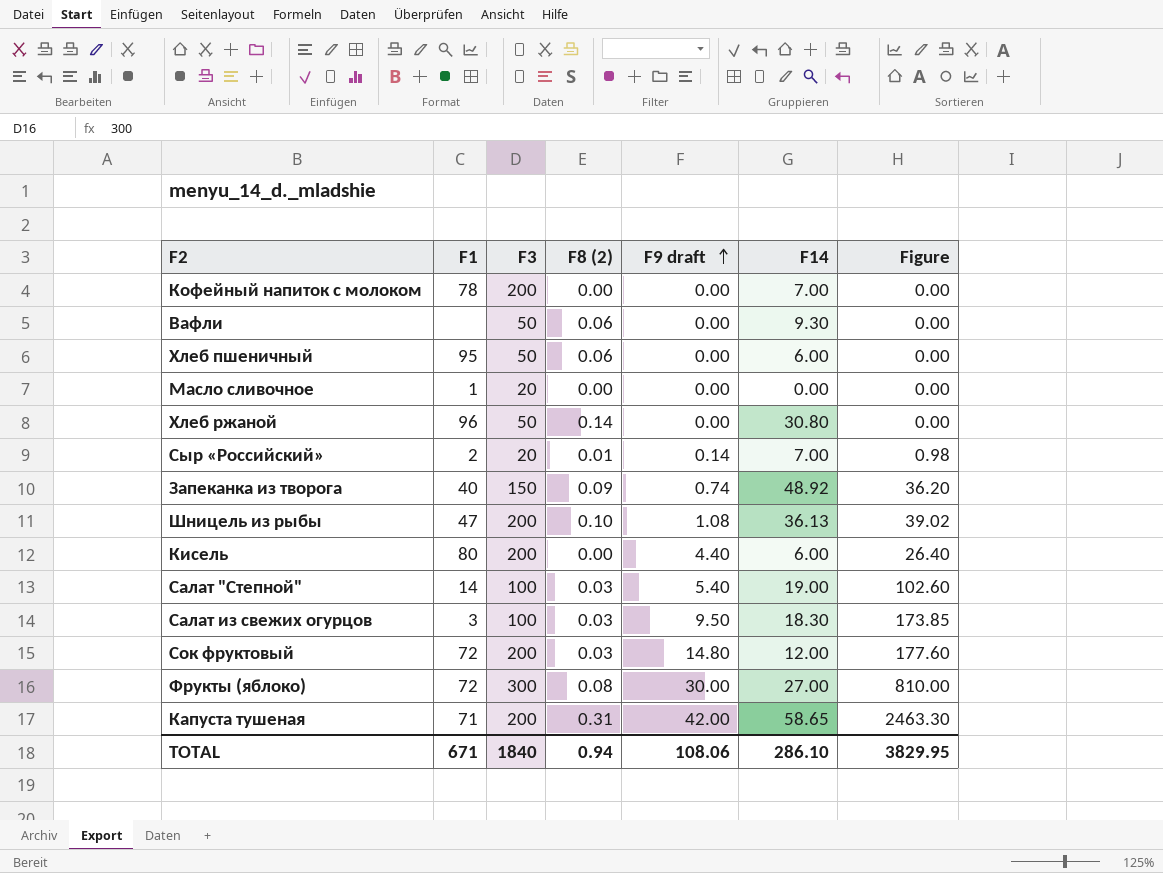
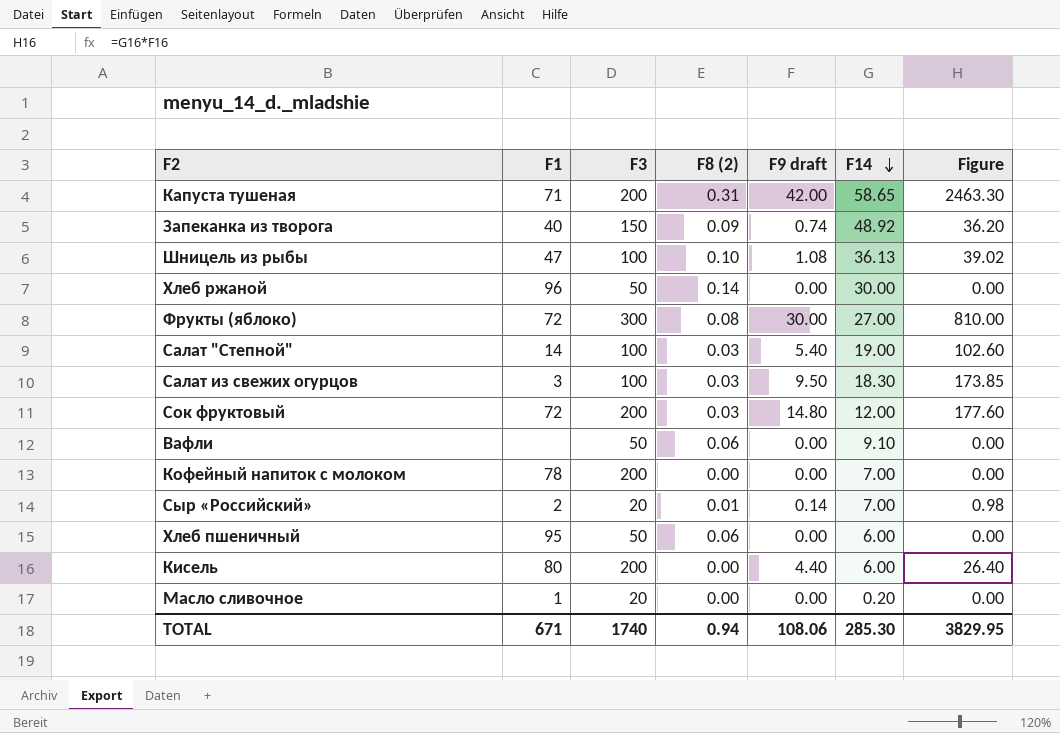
row order: F9 draft ascending -> F14 descending
Шницель из рыбы | F3: 200 -> 100
Хлеб ржаной | F14: 30.80 -> 30.00
Вафли | F14: 9.30 -> 9.10
Масло сливочное | F14: 0.00 -> 0.20
TOTAL | F3: 1840 -> 1740
TOTAL | F14: 286.10 -> 285.30

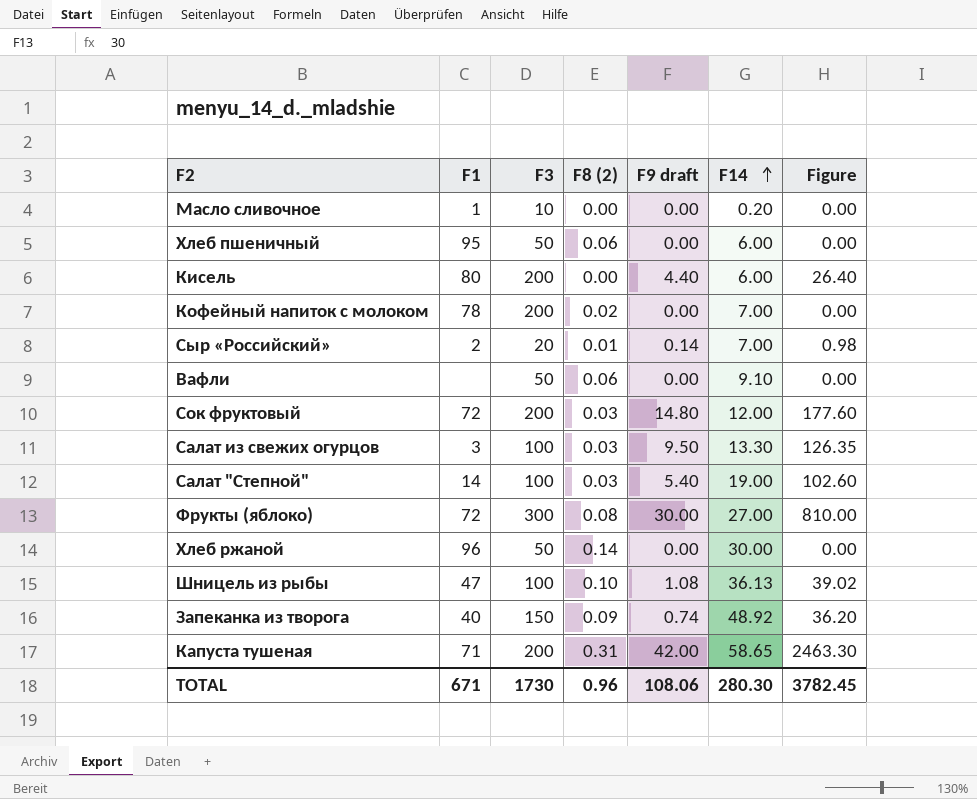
row order: F14 descending -> F14 ascending
Масло сливочное | F3: 20 -> 10
Кофейный напиток с молоком | F8 (2): 0.00 -> 0.02
Салат из свежих огурцов | F14: 18.30 -> 13.30
Салат из свежих огурцов | Figure: 173.85 -> 126.35
TOTAL | F3: 1740 -> 1730
TOTAL | F8 (2): 0.94 -> 0.96
TOTAL | F14: 285.30 -> 280.30
TOTAL | Figure: 3829.95 -> 3782.45

